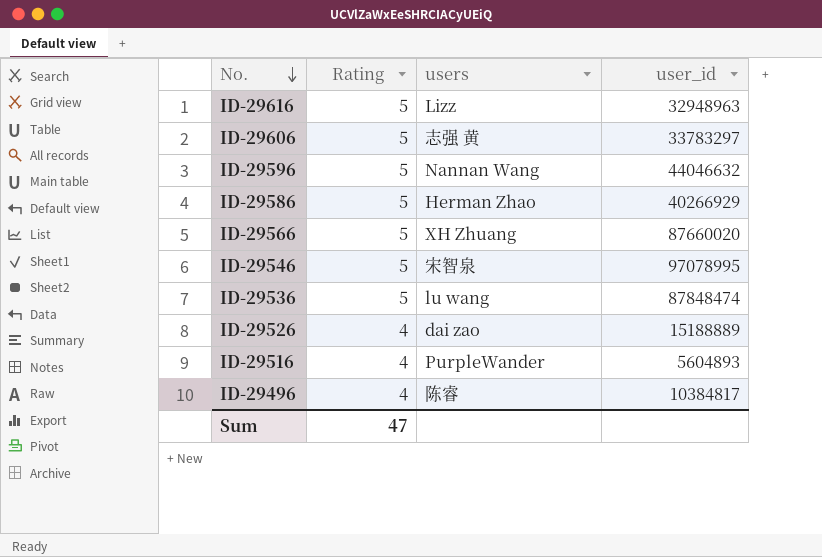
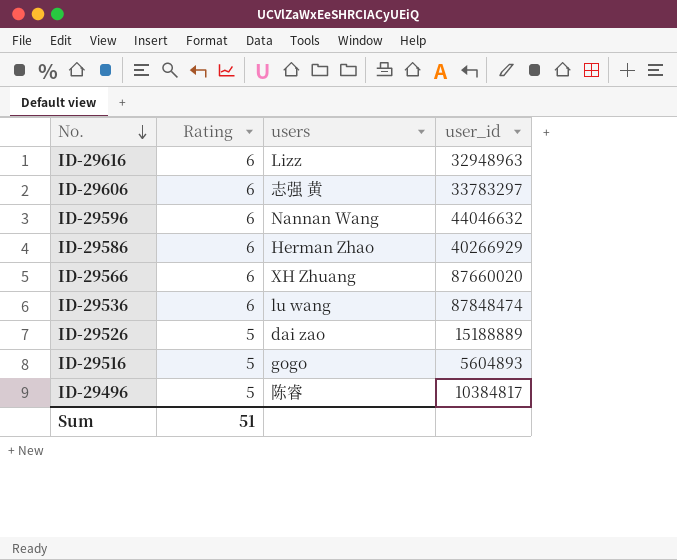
row ID-29546: 5 | 宋智泉 | 97078995 -> none
ID-29616 | Rating: 5 -> 6
ID-29606 | Rating: 5 -> 6
ID-29596 | Rating: 5 -> 6
ID-29586 | Rating: 5 -> 6
ID-29566 | Rating: 5 -> 6
ID-29536 | Rating: 5 -> 6
ID-29526 | Rating: 4 -> 5
ID-29516 | Rating: 4 -> 5
ID-29516 | users: PurpleWander -> gogo
ID-29496 | Rating: 4 -> 5
Sum | Rating: 47 -> 51

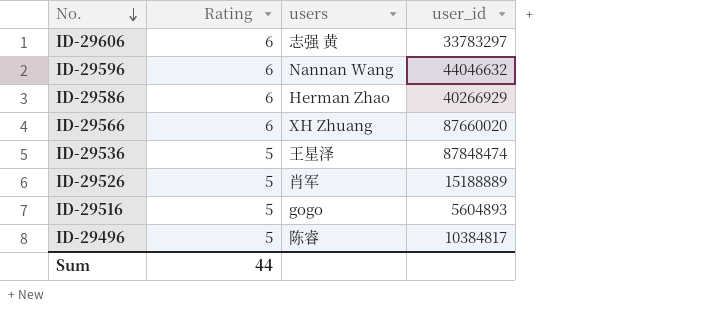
row ID-29616: 6 | Lizz | 32948963 -> none
ID-29536 | Rating: 6 -> 5
ID-29536 | users: lu wang -> 王星泽
ID-29526 | users: dai zao -> 肖军
Sum | Rating: 51 -> 44

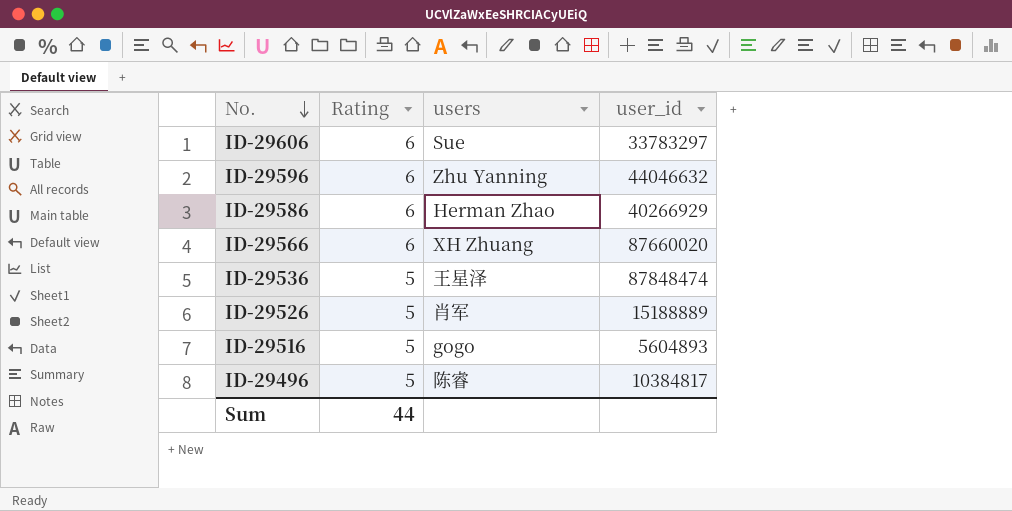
ID-29606 | users: 志强 黄 -> Sue
ID-29596 | users: Nannan Wang -> Zhu Yanning

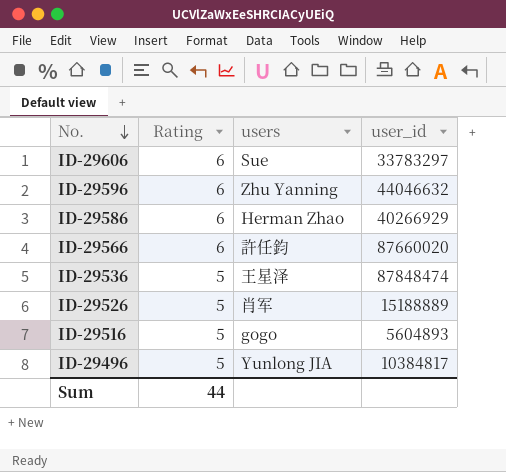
ID-29566 | users: XH Zhuang -> 許任鈞
ID-29496 | users: 陈睿 -> Yunlong JIA

